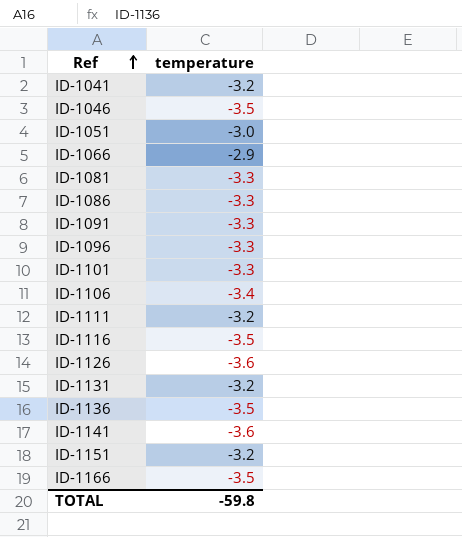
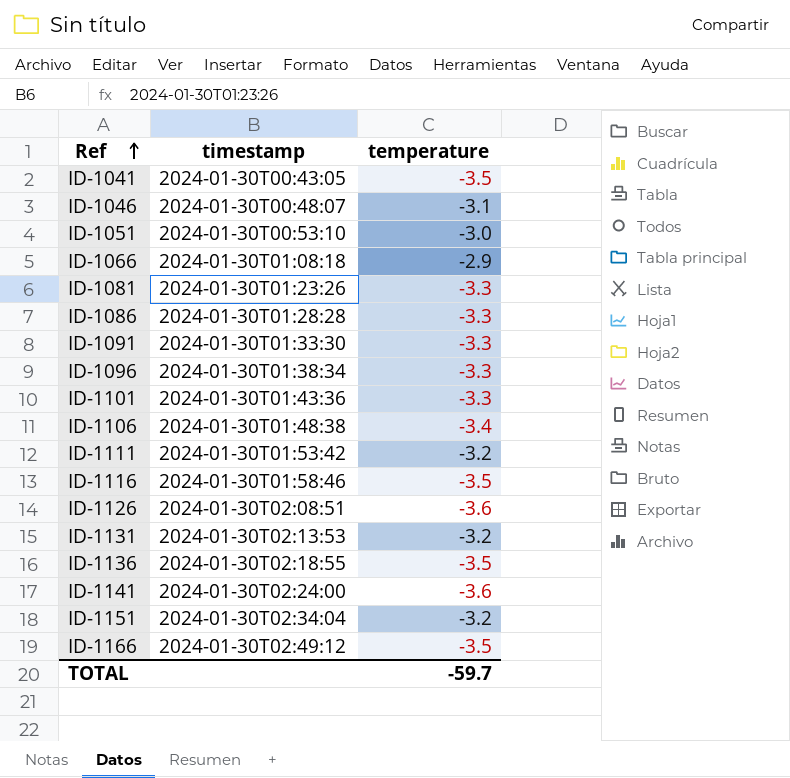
column timestamp | position: none -> 2
ID-1041 | temperature: -3.2 -> -3.5
ID-1046 | temperature: -3.5 -> -3.1
TOTAL | temperature: -59.8 -> -59.7

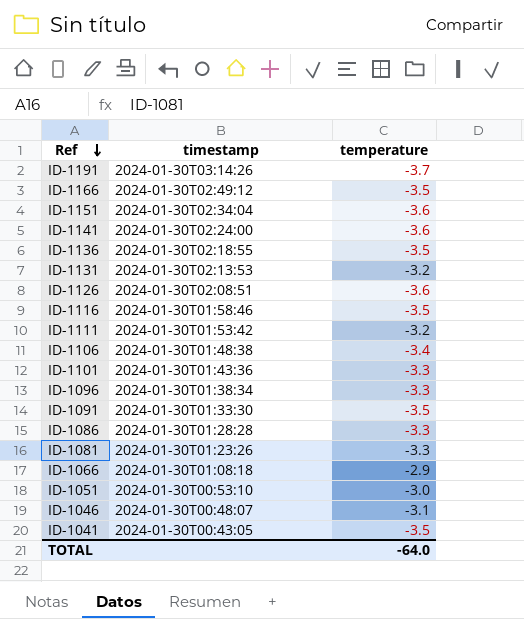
row order: Ref ascending -> Ref descending
row ID-1191: none -> 2024-01-30T03:14:26 | -3.7
ID-1151 | temperature: -3.2 -> -3.6
ID-1091 | temperature: -3.3 -> -3.5
TOTAL | temperature: -59.7 -> -64.0

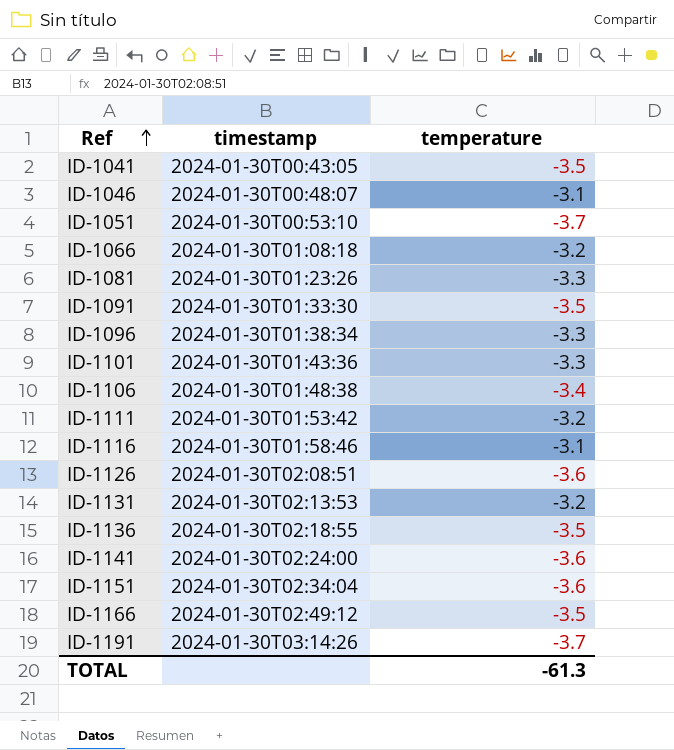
row order: Ref descending -> Ref ascending
row ID-1086: 2024-01-30T01:28:28 | -3.3 -> none
ID-1051 | temperature: -3.0 -> -3.7
ID-1066 | temperature: -2.9 -> -3.2
ID-1116 | temperature: -3.5 -> -3.1
TOTAL | temperature: -64.0 -> -61.3

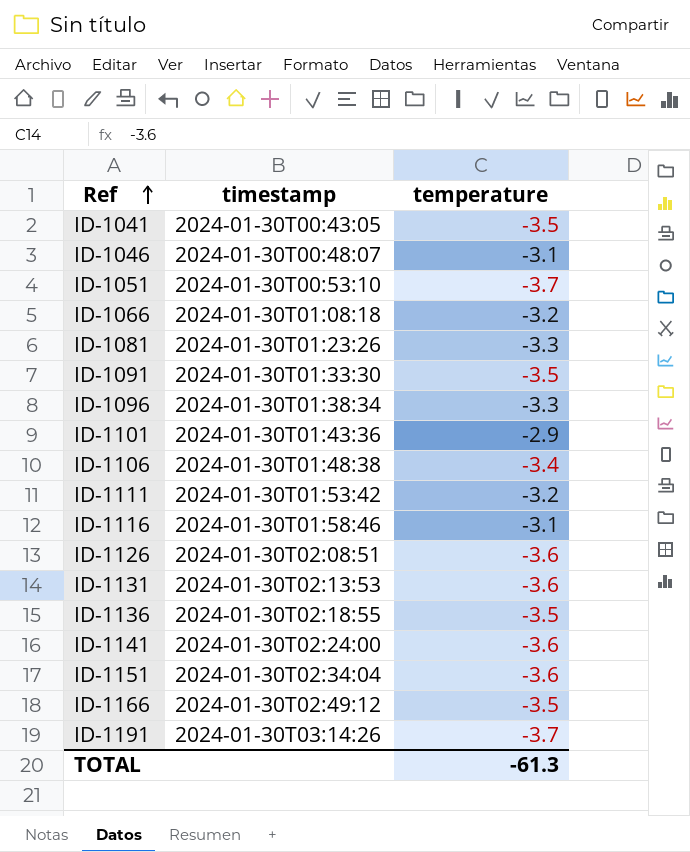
ID-1101 | temperature: -3.3 -> -2.9
ID-1131 | temperature: -3.2 -> -3.6

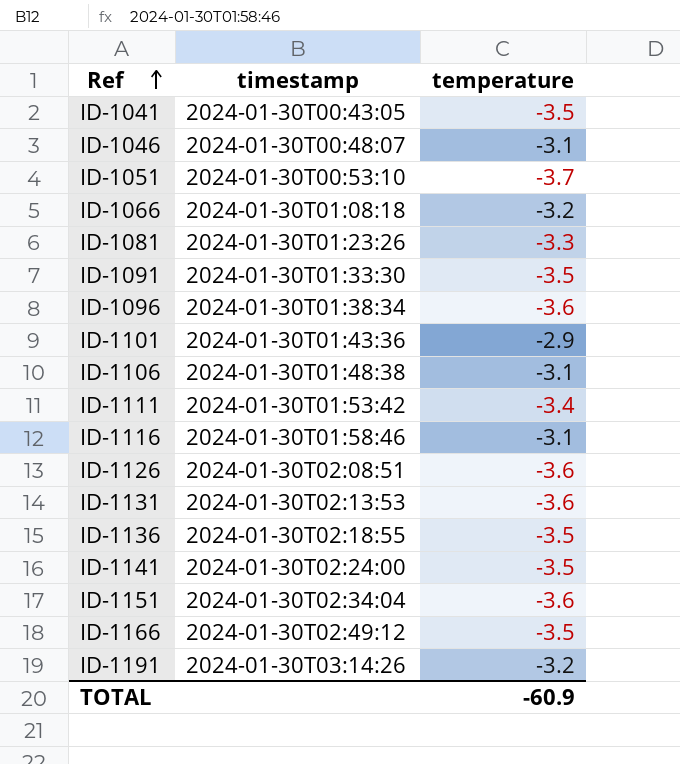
ID-1096 | temperature: -3.3 -> -3.6
ID-1106 | temperature: -3.4 -> -3.1
ID-1111 | temperature: -3.2 -> -3.4
ID-1141 | temperature: -3.6 -> -3.5
ID-1191 | temperature: -3.7 -> -3.2
TOTAL | temperature: -61.3 -> -60.9

